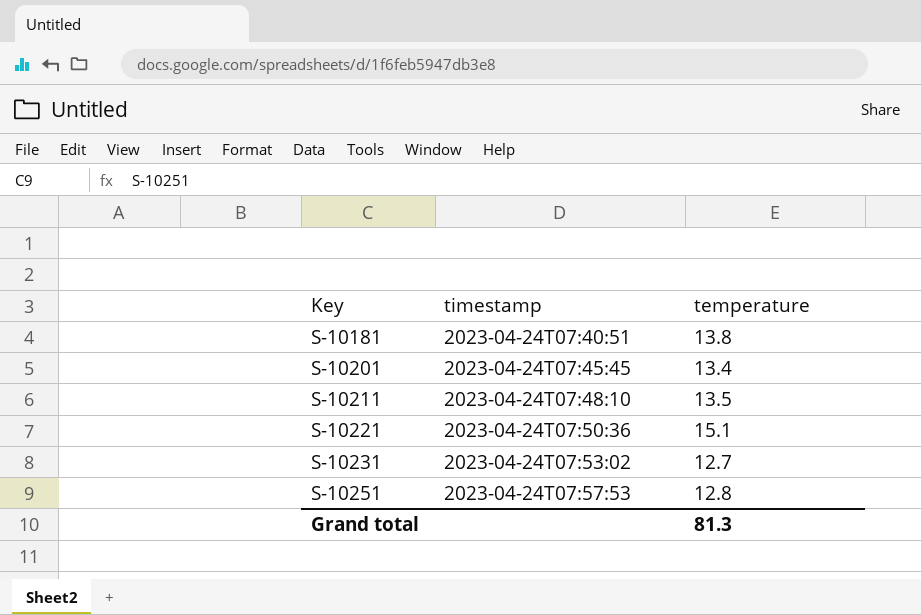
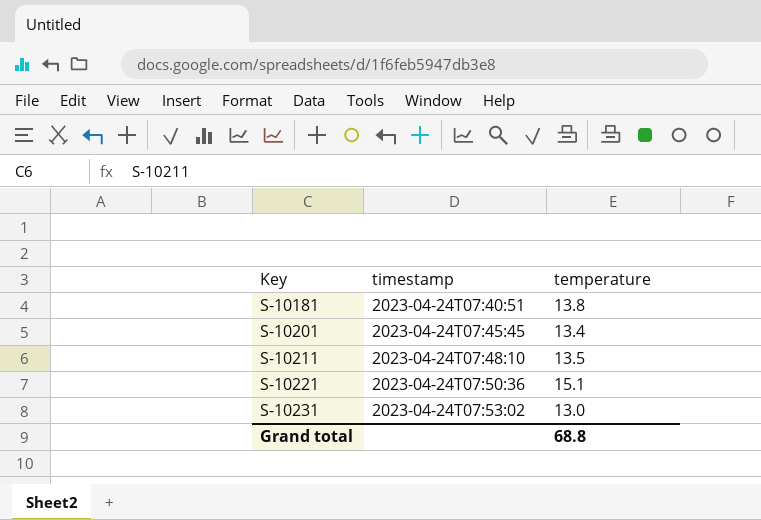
row S-10251: 2023-04-24T07:57:53 | 12.8 -> none
S-10231 | temperature: 12.7 -> 13.0
Grand total | temperature: 81.3 -> 68.8

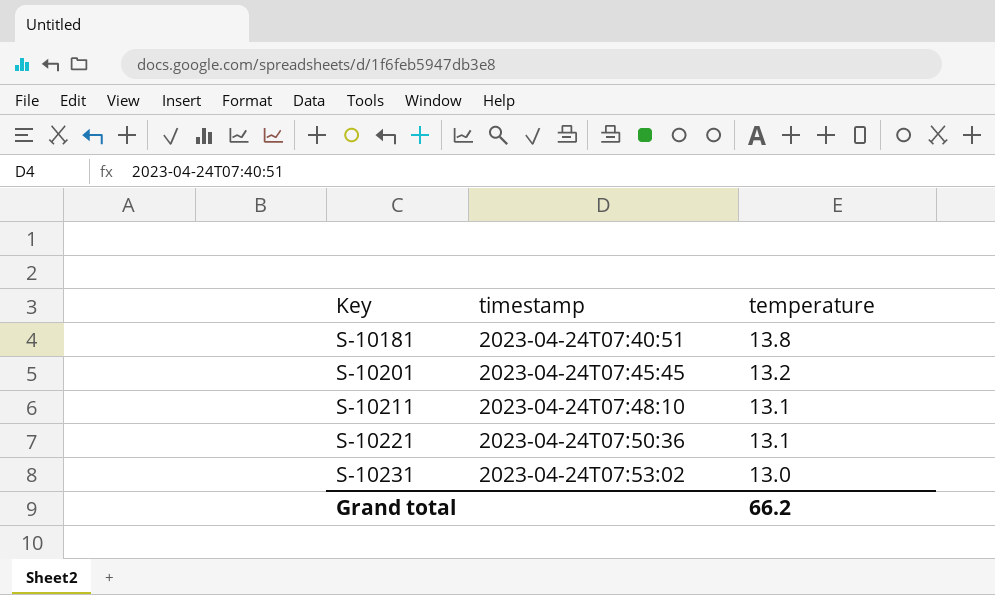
S-10201 | temperature: 13.4 -> 13.2
S-10211 | temperature: 13.5 -> 13.1
S-10221 | temperature: 15.1 -> 13.1
Grand total | temperature: 68.8 -> 66.2

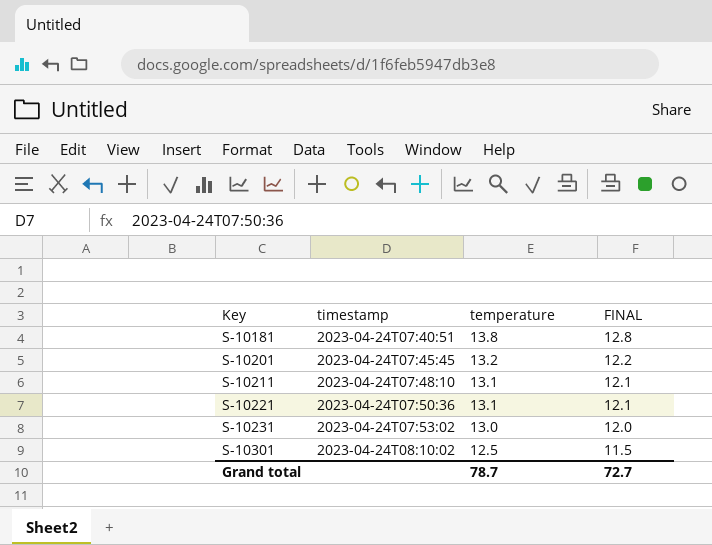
column FINAL | formula: none -> [temperature] - 1
row S-10301: none -> 2023-04-24T08:10:02 | 12.5 | 11.5
Grand total | temperature: 66.2 -> 78.7

